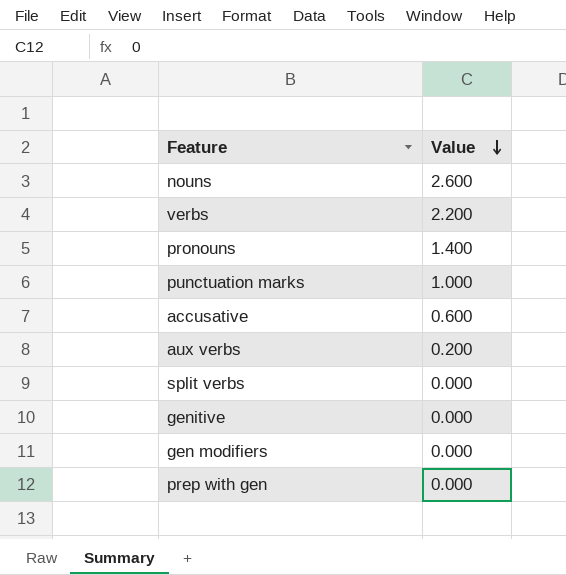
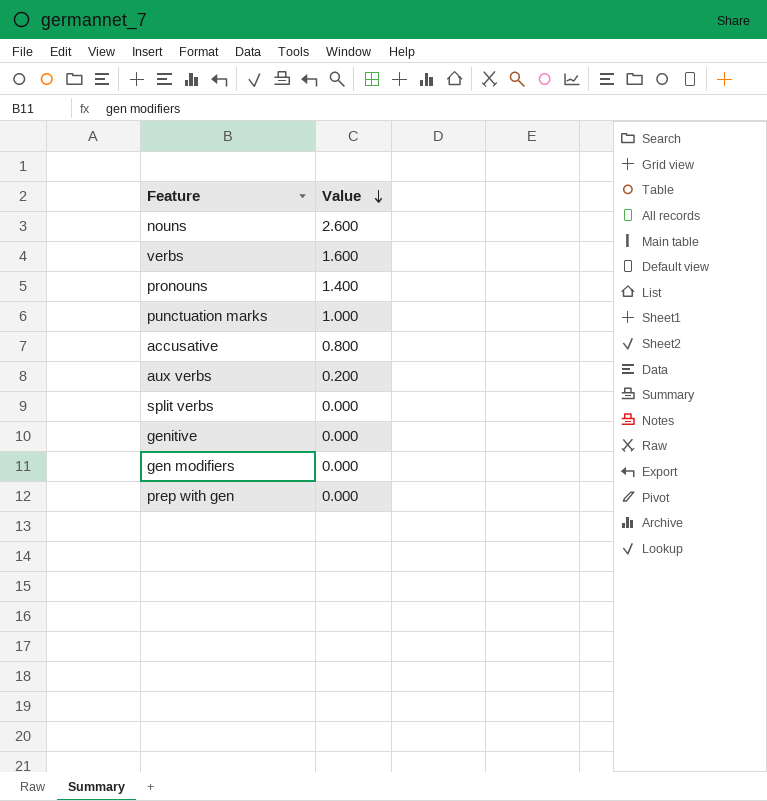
verbs | Value: 2.200 -> 1.600
accusative | Value: 0.600 -> 0.800

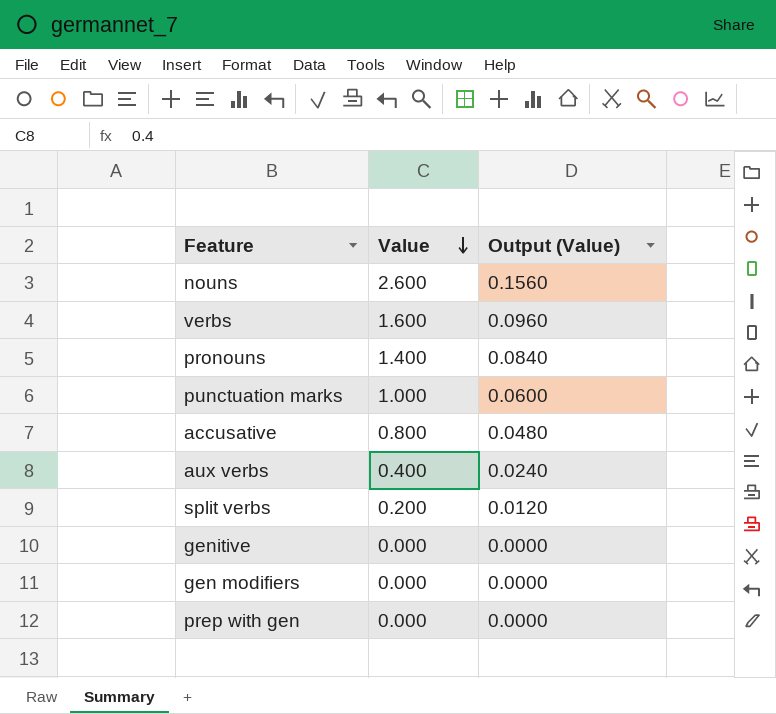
column Output (Value) | formula: none -> [Value] * 0.06
aux verbs | Value: 0.200 -> 0.400
split verbs | Value: 0.000 -> 0.200

